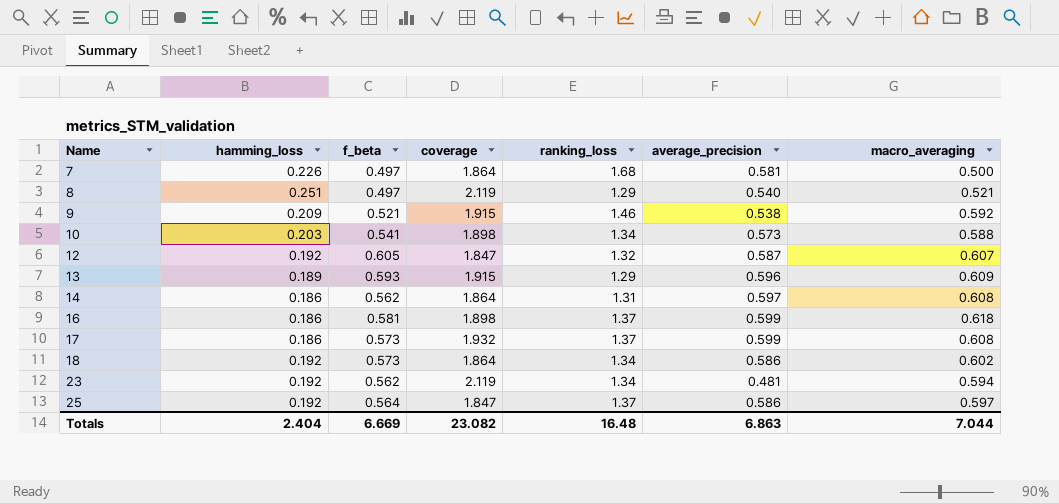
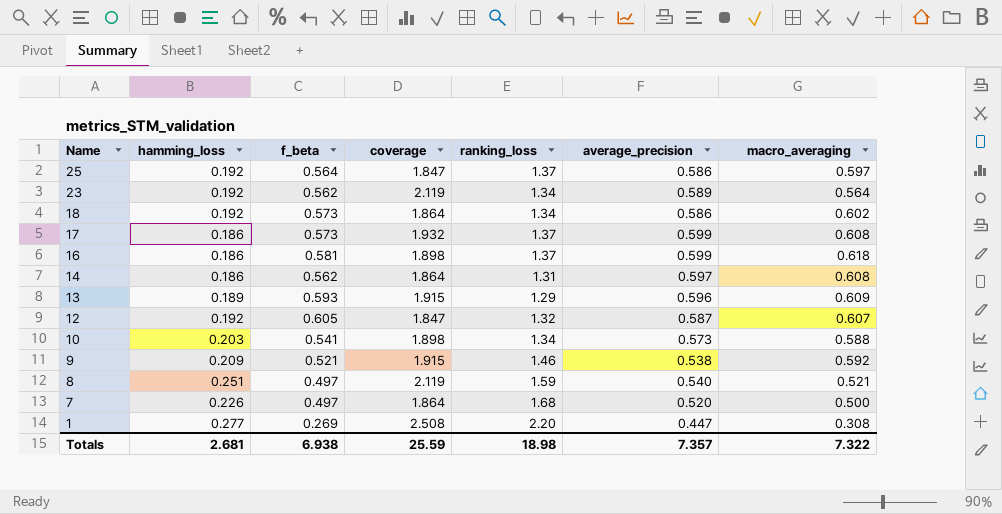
row order: Name ascending -> Name descending
23 | average_precision: 0.481 -> 0.589
23 | macro_averaging: 0.594 -> 0.564
8 | ranking_loss: 1.29 -> 1.59
7 | average_precision: 0.581 -> 0.520
row 1: none -> 0.277 | 0.269 | 2.508 | 2.20 | 0.447 | 0.308
Totals | hamming_loss: 2.404 -> 2.681
Totals | f_beta: 6.669 -> 6.938
Totals | coverage: 23.082 -> 25.59
Totals | ranking_loss: 16.48 -> 18.98
Totals | average_precision: 6.863 -> 7.357
Totals | macro_averaging: 7.044 -> 7.322

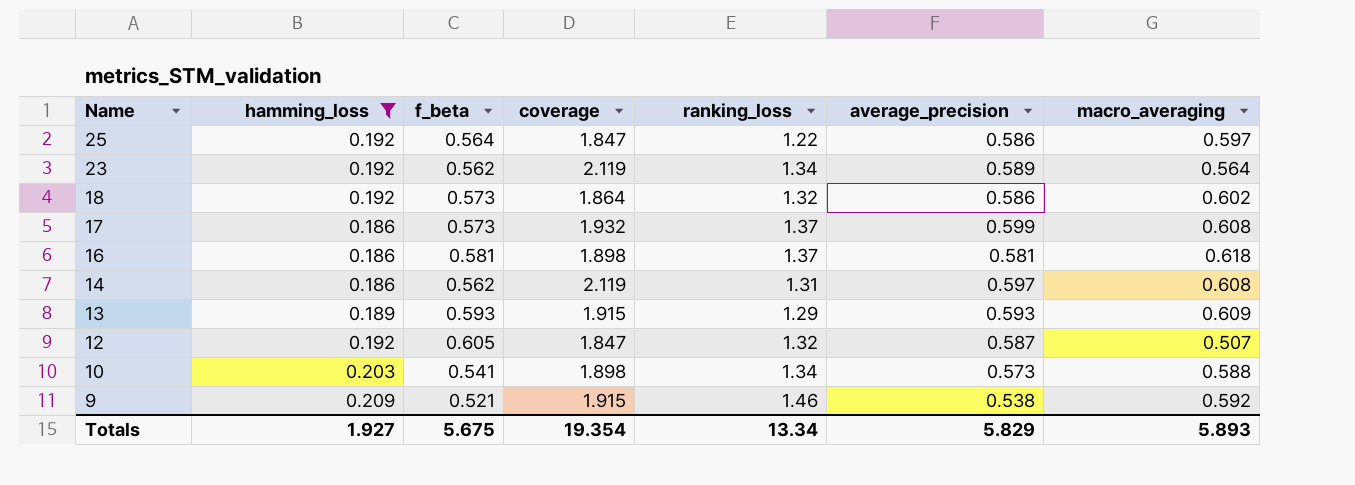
filter: none -> hamming_loss <= 0.209
25 | ranking_loss: 1.37 -> 1.22
18 | ranking_loss: 1.34 -> 1.32
16 | average_precision: 0.599 -> 0.581
14 | coverage: 1.864 -> 2.119
13 | average_precision: 0.596 -> 0.593
12 | macro_averaging: 0.607 -> 0.507
Totals | hamming_loss: 2.681 -> 1.927
Totals | f_beta: 6.938 -> 5.675
Totals | coverage: 25.59 -> 19.354
Totals | ranking_loss: 18.98 -> 13.34
Totals | average_precision: 7.357 -> 5.829
Totals | macro_averaging: 7.322 -> 5.893

